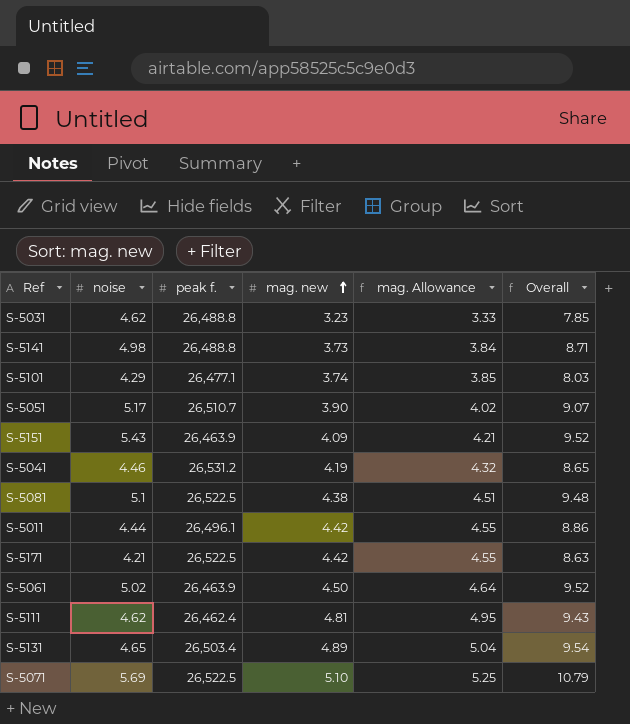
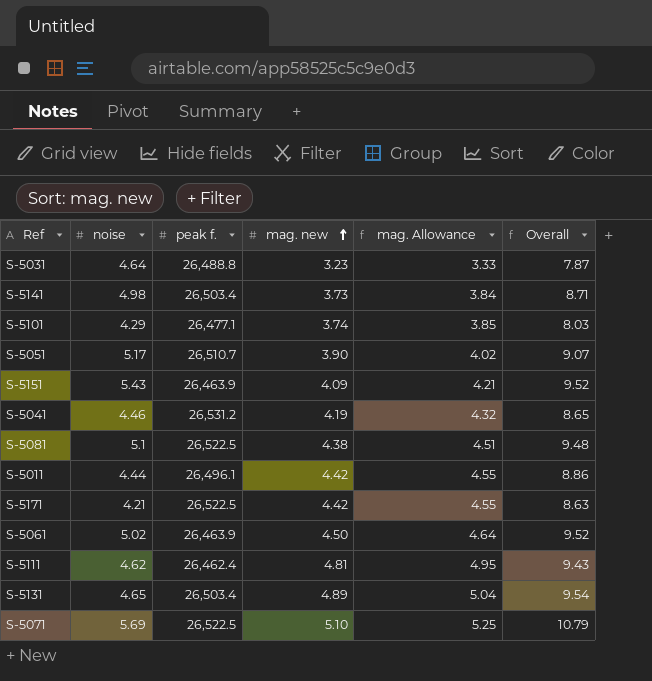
S-5031 | noise: 4.62 -> 4.64
S-5031 | Overall: 7.85 -> 7.87
S-5141 | peak f.: 26,488.8 -> 26,503.4

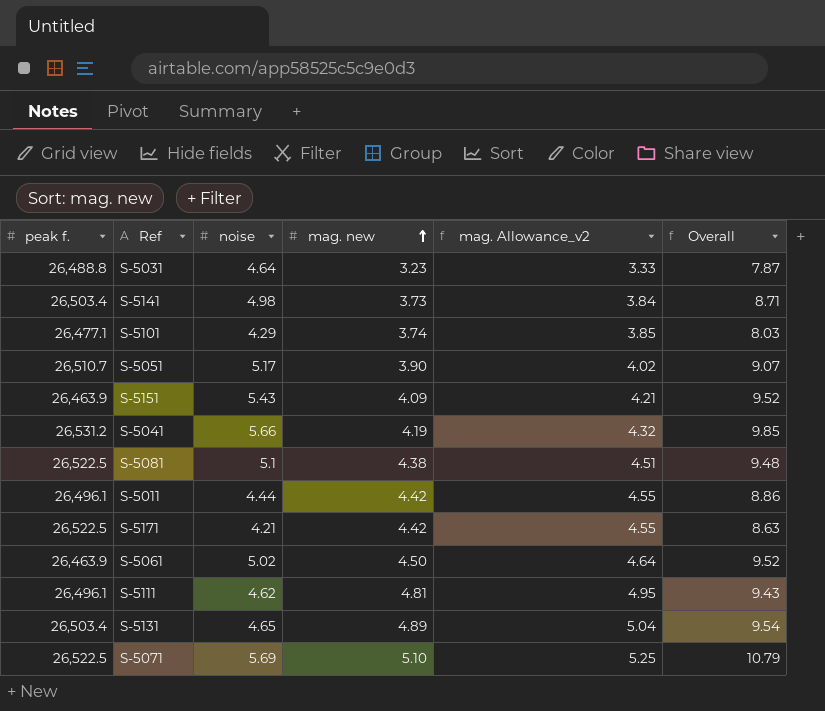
column peak f. | position: 3 -> 1
column name: mag. Allowance -> mag. Allowance_v2
S-5041 | noise: 4.46 -> 5.66
S-5041 | Overall: 8.65 -> 9.85
S-5111 | peak f.: 26,462.4 -> 26,496.1

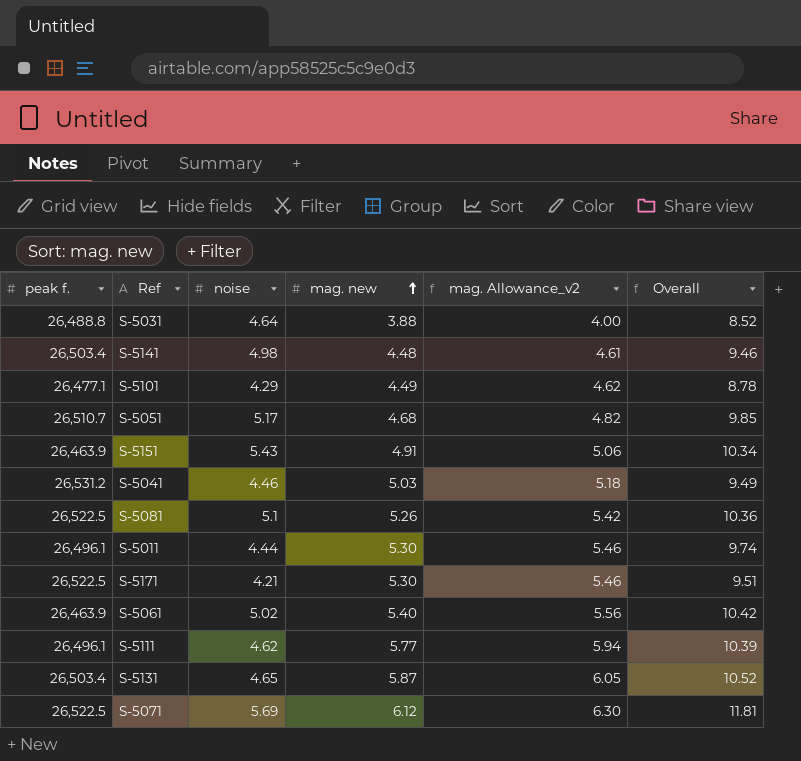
S-5031 | mag. new: 3.23 -> 3.88
S-5031 | mag. Allowance_v2: 3.33 -> 4.00
S-5031 | Overall: 7.87 -> 8.52
S-5141 | mag. new: 3.73 -> 4.48
S-5141 | mag. Allowance_v2: 3.84 -> 4.61
S-5141 | Overall: 8.71 -> 9.46
S-5101 | mag. new: 3.74 -> 4.49
S-5101 | mag. Allowance_v2: 3.85 -> 4.62
S-5101 | Overall: 8.03 -> 8.78
S-5051 | mag. new: 3.90 -> 4.68
S-5051 | mag. Allowance_v2: 4.02 -> 4.82
S-5051 | Overall: 9.07 -> 9.85
S-5151 | mag. new: 4.09 -> 4.91
S-5151 | mag. Allowance_v2: 4.21 -> 5.06
S-5151 | Overall: 9.52 -> 10.34
S-5041 | noise: 5.66 -> 4.46
S-5041 | mag. new: 4.19 -> 5.03
S-5041 | mag. Allowance_v2: 4.32 -> 5.18
S-5041 | Overall: 9.85 -> 9.49
S-5081 | mag. new: 4.38 -> 5.26
S-5081 | mag. Allowance_v2: 4.51 -> 5.42
S-5081 | Overall: 9.48 -> 10.36
S-5011 | mag. new: 4.42 -> 5.30
S-5011 | mag. Allowance_v2: 4.55 -> 5.46
S-5011 | Overall: 8.86 -> 9.74
S-5171 | mag. new: 4.42 -> 5.30
S-5171 | mag. Allowance_v2: 4.55 -> 5.46
S-5171 | Overall: 8.63 -> 9.51
S-5061 | mag. new: 4.50 -> 5.40
S-5061 | mag. Allowance_v2: 4.64 -> 5.56
S-5061 | Overall: 9.52 -> 10.42
S-5111 | mag. new: 4.81 -> 5.77
S-5111 | mag. Allowance_v2: 4.95 -> 5.94
S-5111 | Overall: 9.43 -> 10.39
S-5131 | mag. new: 4.89 -> 5.87
S-5131 | mag. Allowance_v2: 5.04 -> 6.05
S-5131 | Overall: 9.54 -> 10.52
S-5071 | mag. new: 5.10 -> 6.12
S-5071 | mag. Allowance_v2: 5.25 -> 6.30
S-5071 | Overall: 10.79 -> 11.81

